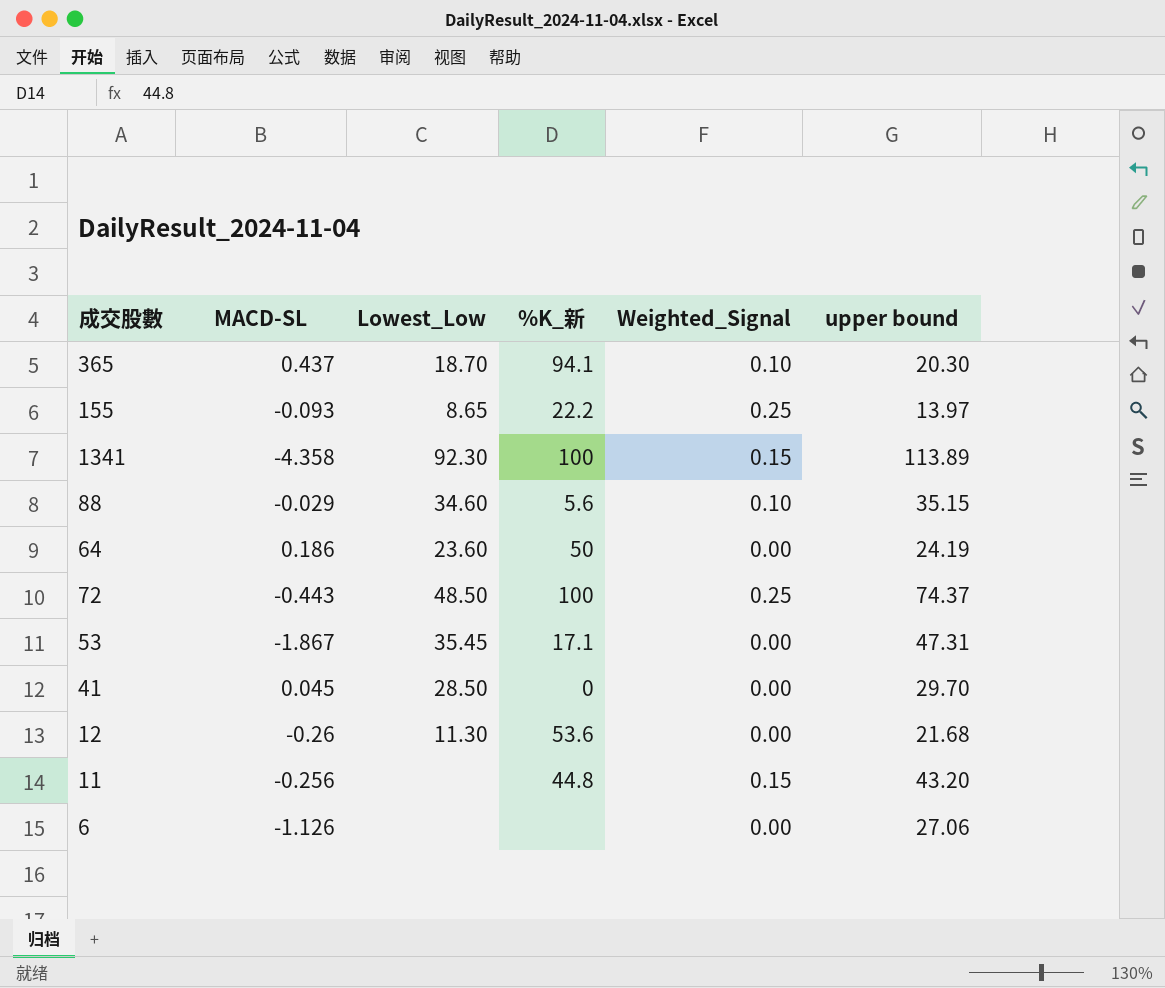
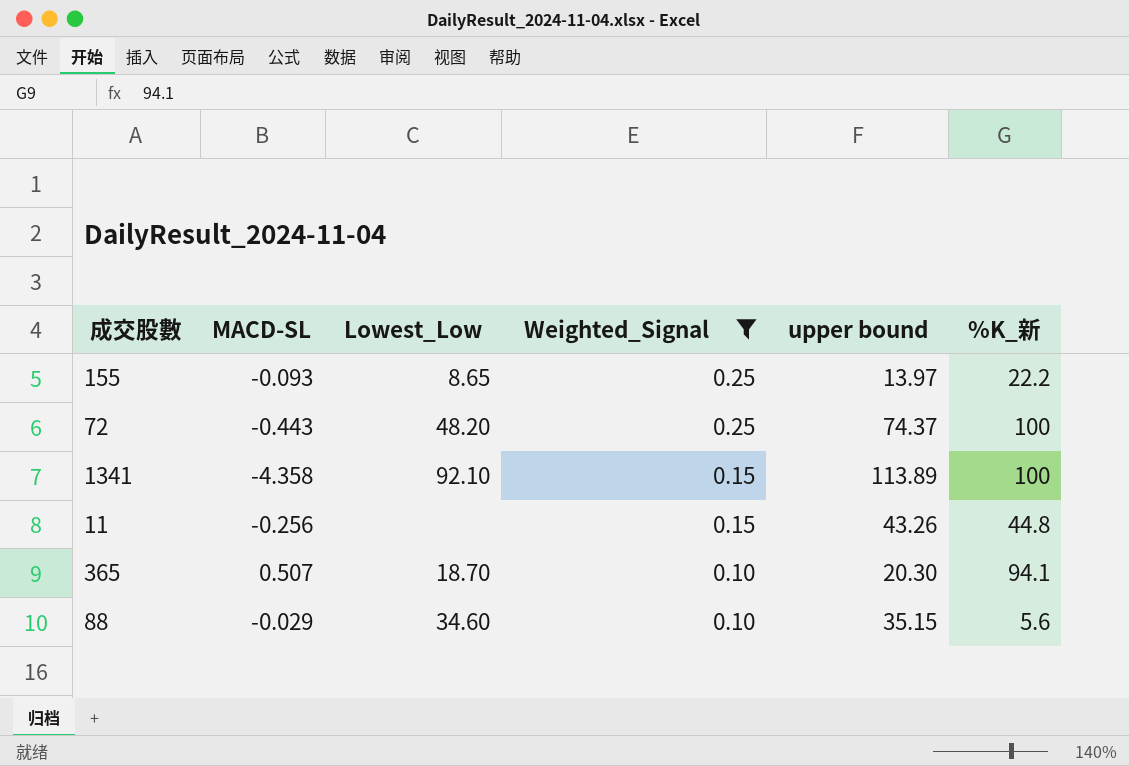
filter: none -> Weighted_Signal != 0.00
row order: none -> Weighted_Signal descending
column %K_新 | position: 4 -> 6
72 | Lowest_Low: 48.50 -> 48.20
1341 | Lowest_Low: 92.30 -> 92.10
11 | upper bound: 43.20 -> 43.26
365 | MACD-SL: 0.437 -> 0.507

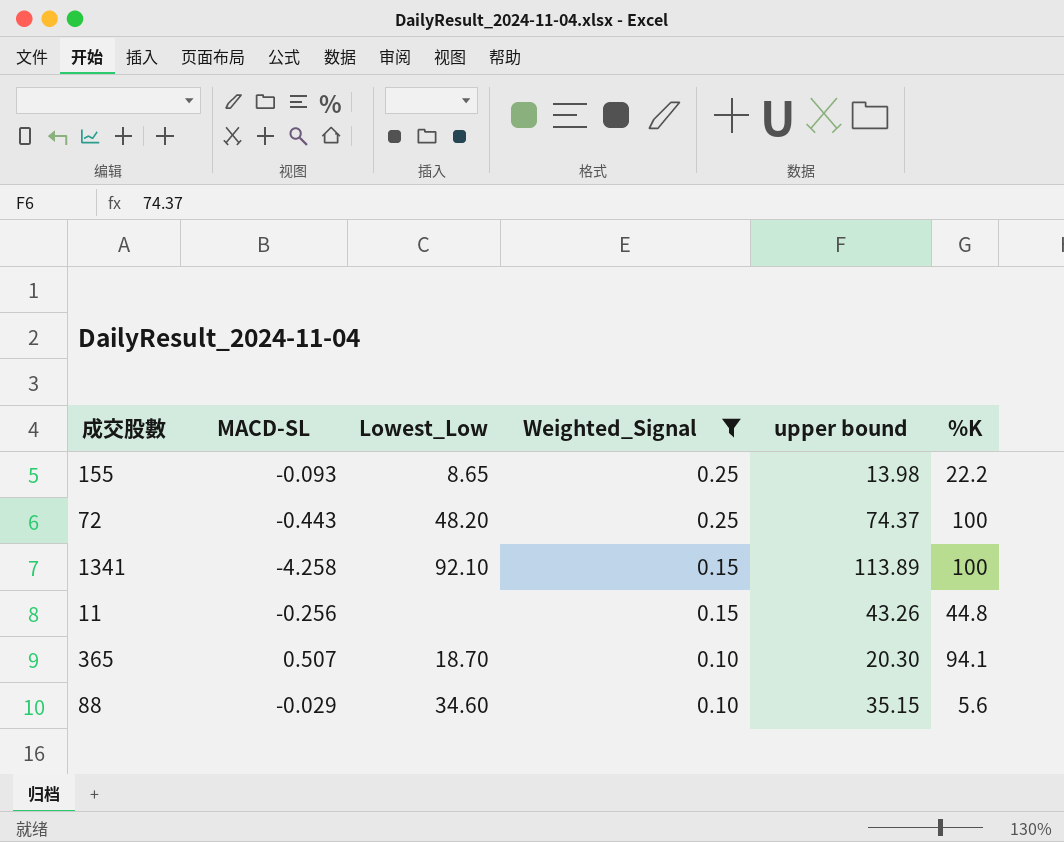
column name: %K_新 -> %K
155 | upper bound: 13.97 -> 13.98
1341 | MACD-SL: -4.358 -> -4.258

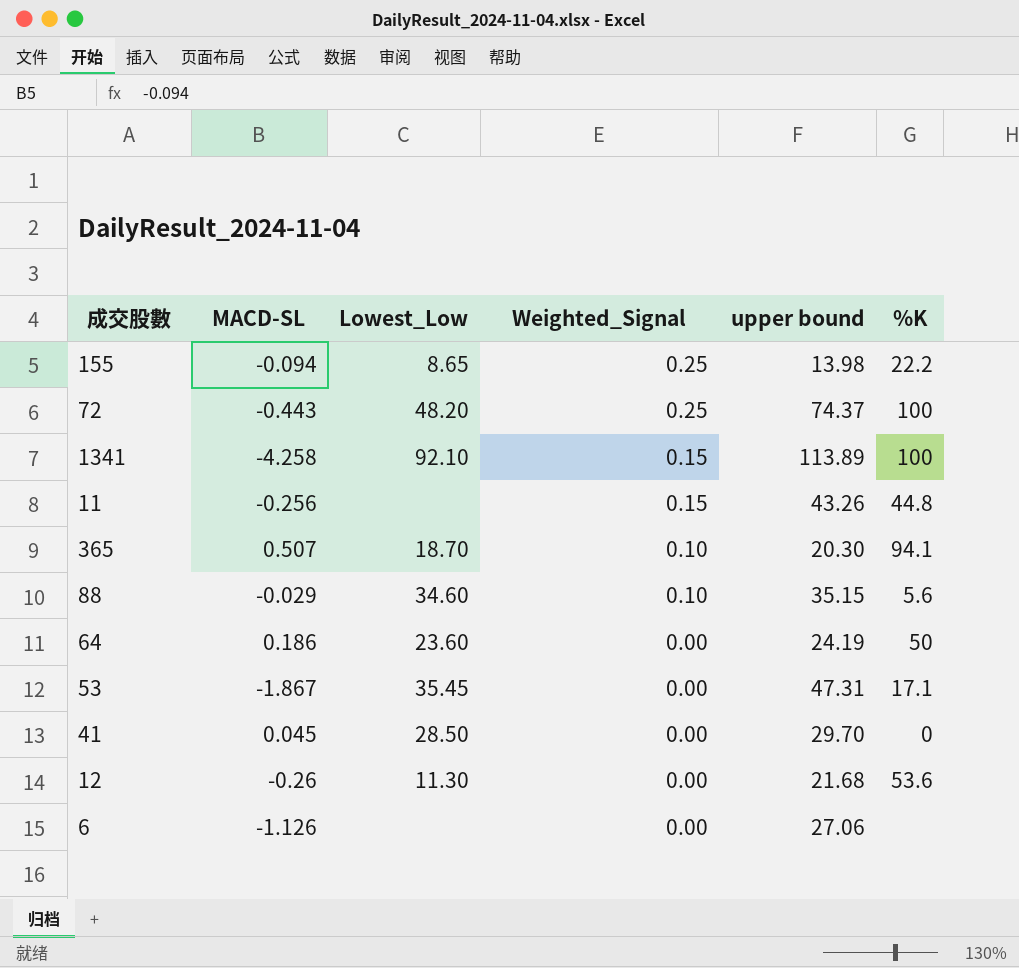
filter: Weighted_Signal != 0.00 -> none
155 | MACD-SL: -0.093 -> -0.094

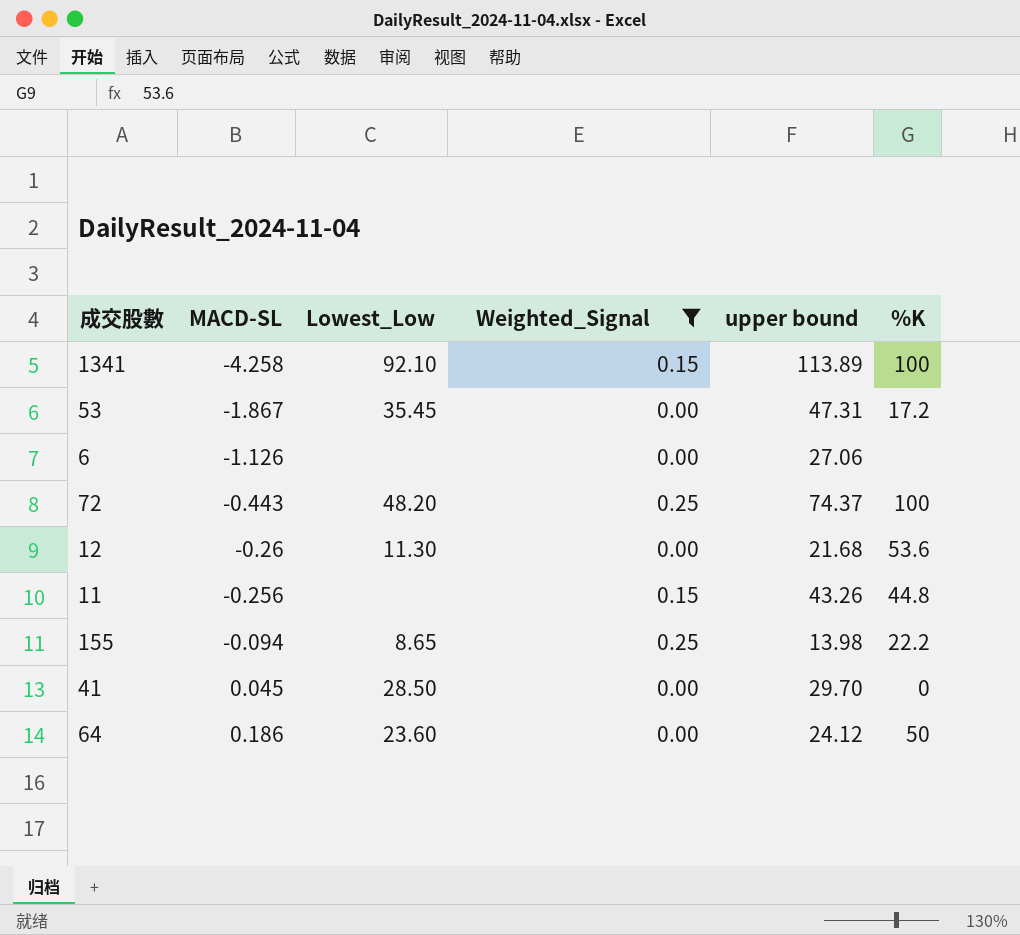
filter: none -> Weighted_Signal != 0.10
row order: Weighted_Signal descending -> MACD-SL ascending
53 | %K: 17.1 -> 17.2
64 | upper bound: 24.19 -> 24.12

